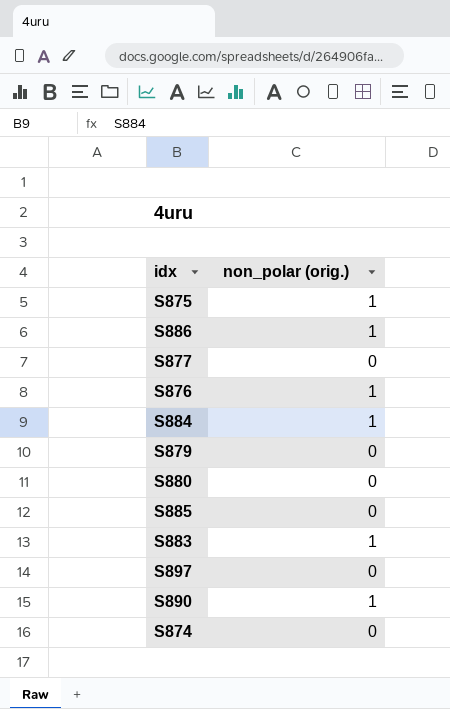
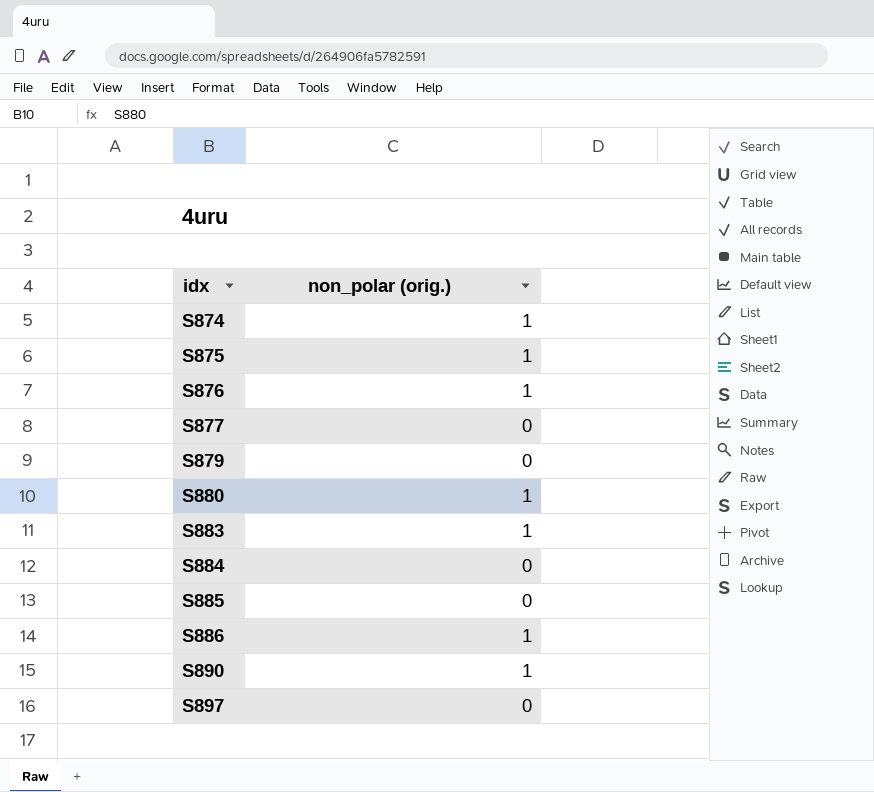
row order: none -> idx ascending
S874 | non_polar (orig.): 0 -> 1
S880 | non_polar (orig.): 0 -> 1
S884 | non_polar (orig.): 1 -> 0

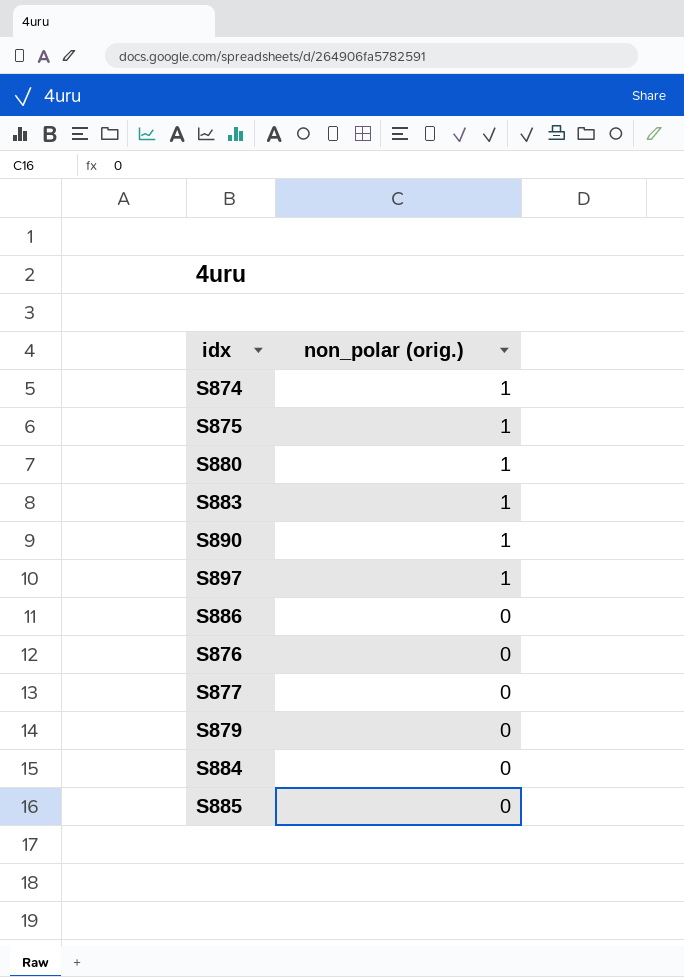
row order: idx ascending -> non_polar (orig.) descending
S897 | non_polar (orig.): 0 -> 1
S886 | non_polar (orig.): 1 -> 0
S876 | non_polar (orig.): 1 -> 0

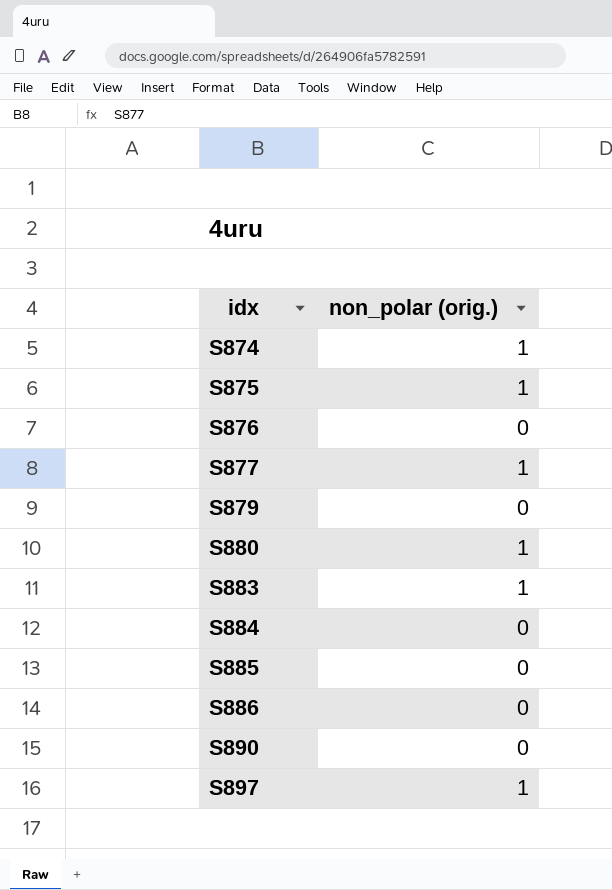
row order: non_polar (orig.) descending -> idx ascending
S877 | non_polar (orig.): 0 -> 1
S890 | non_polar (orig.): 1 -> 0

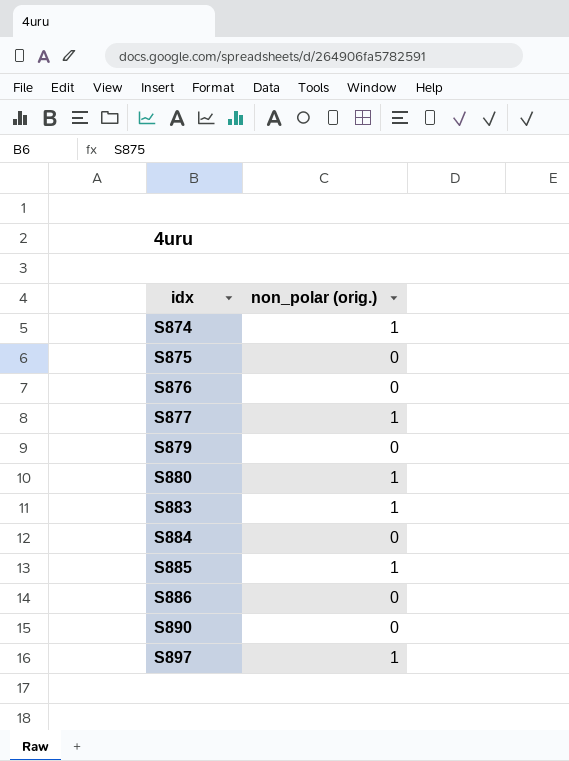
S875 | non_polar (orig.): 1 -> 0
S885 | non_polar (orig.): 0 -> 1

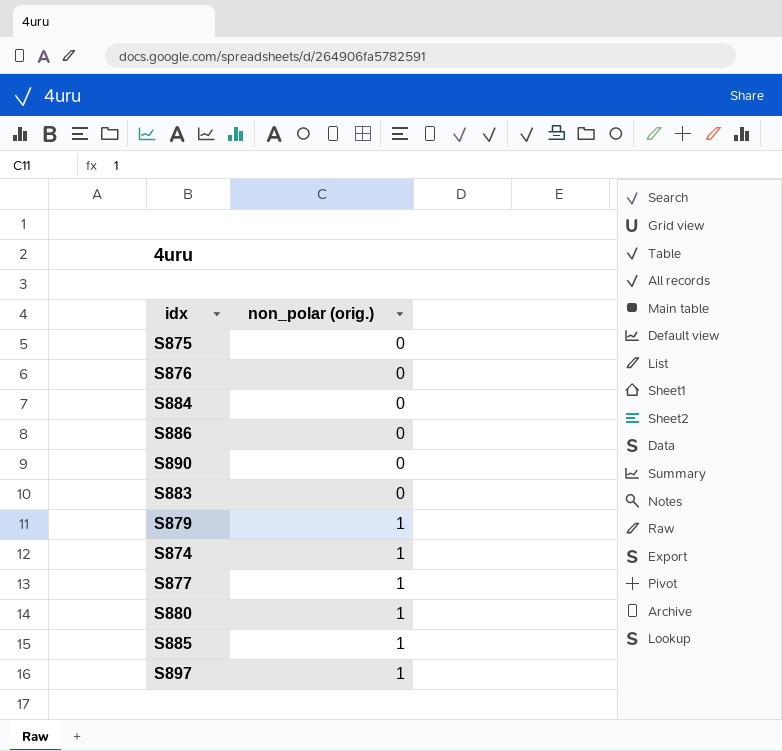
row order: idx ascending -> non_polar (orig.) ascending
S883 | non_polar (orig.): 1 -> 0
S879 | non_polar (orig.): 0 -> 1

